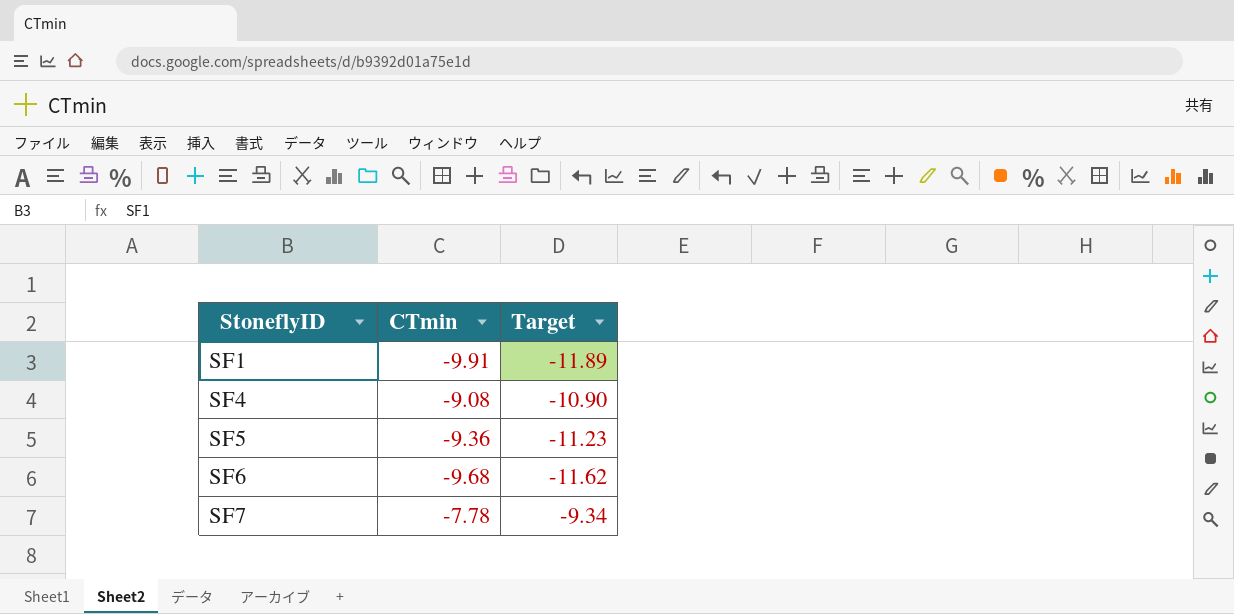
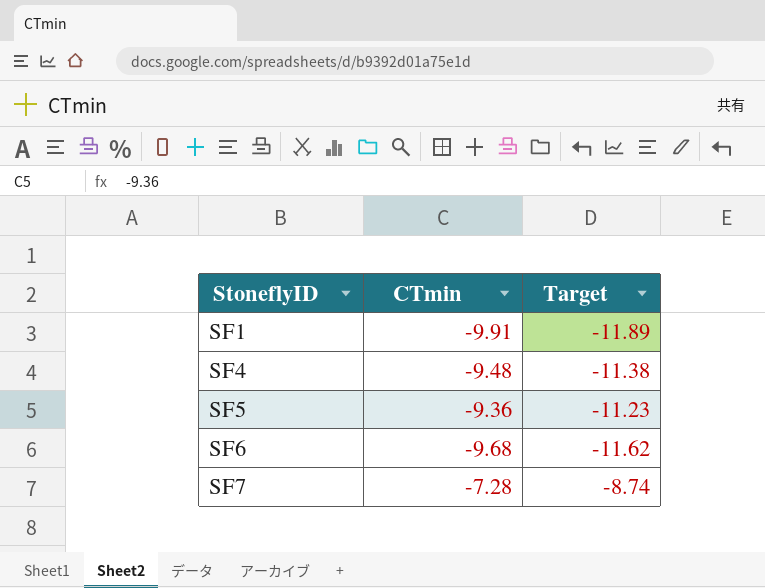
SF4 | CTmin: -9.08 -> -9.48
SF4 | Target: -10.90 -> -11.38
SF7 | CTmin: -7.78 -> -7.28
SF7 | Target: -9.34 -> -8.74

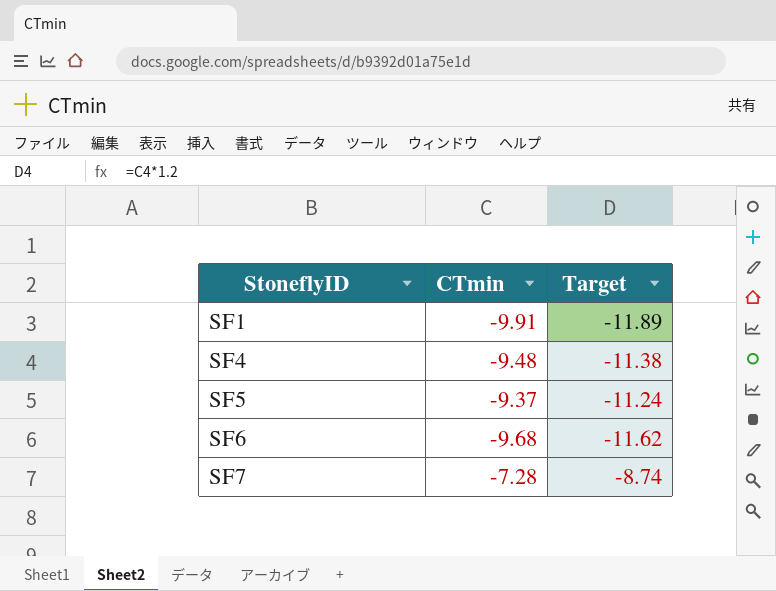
SF5 | CTmin: -9.36 -> -9.37
SF5 | Target: -11.23 -> -11.24

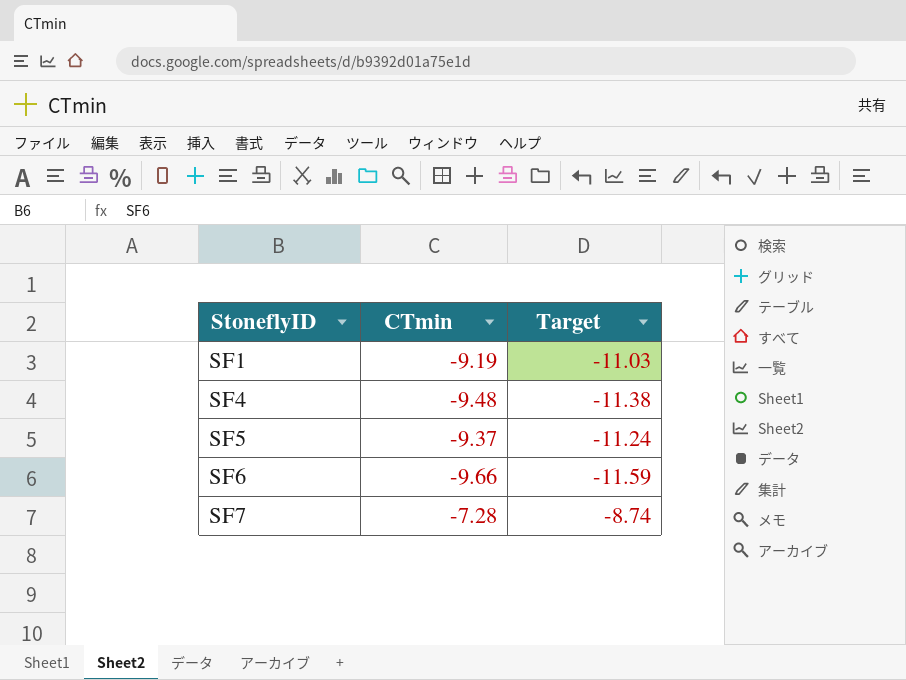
SF1 | CTmin: -9.91 -> -9.19
SF1 | Target: -11.89 -> -11.03
SF6 | CTmin: -9.68 -> -9.66
SF6 | Target: -11.62 -> -11.59

